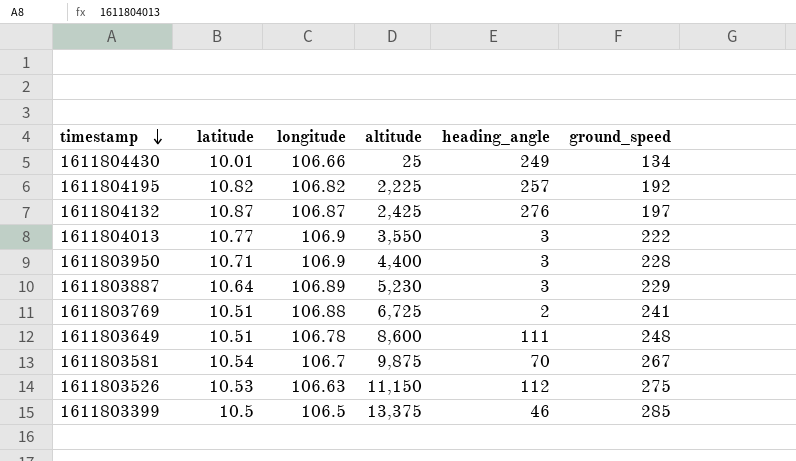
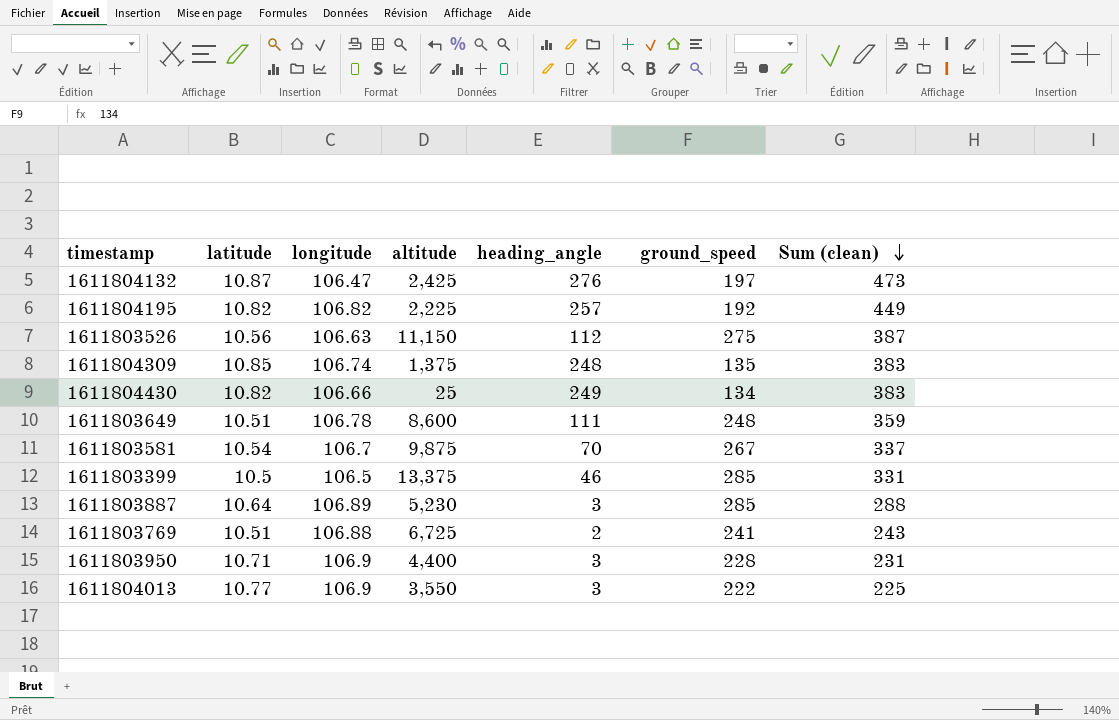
row order: timestamp descending -> Sum (clean) descending
column Sum (clean) | formula: none -> [heading_angle] + [ground_speed]
1611804132 | longitude: 106.87 -> 106.47
1611803526 | latitude: 10.53 -> 10.56
row 1611804309: none -> 10.85 | 106.74 | 1,375 | 248 | 135 | 383
1611804430 | latitude: 10.01 -> 10.82
1611803887 | ground_speed: 229 -> 285

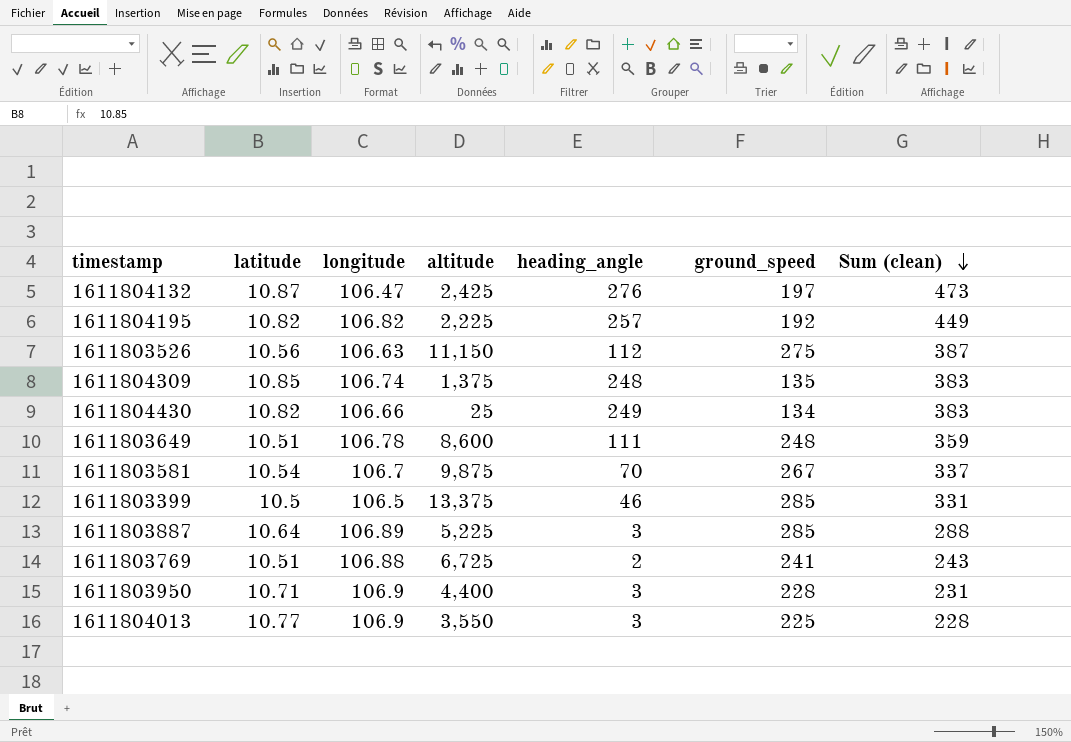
1611803887 | altitude: 5,230 -> 5,225
1611804013 | ground_speed: 222 -> 225
1611804013 | Sum (clean): 225 -> 228

